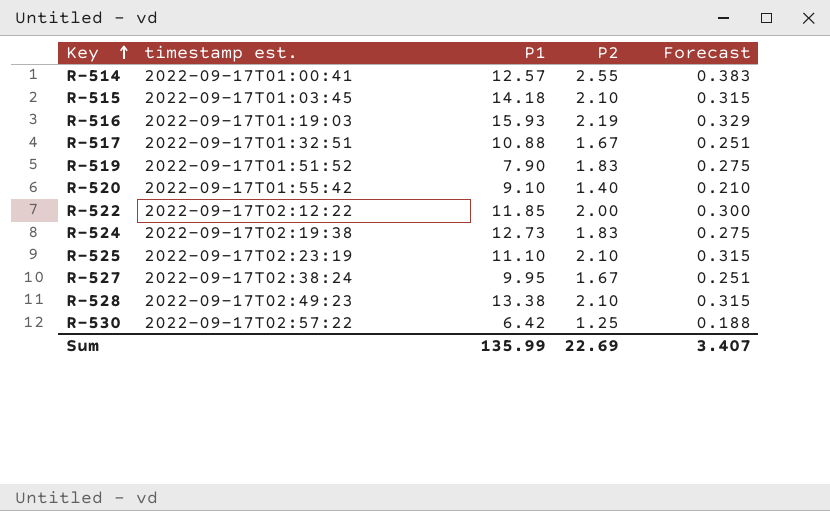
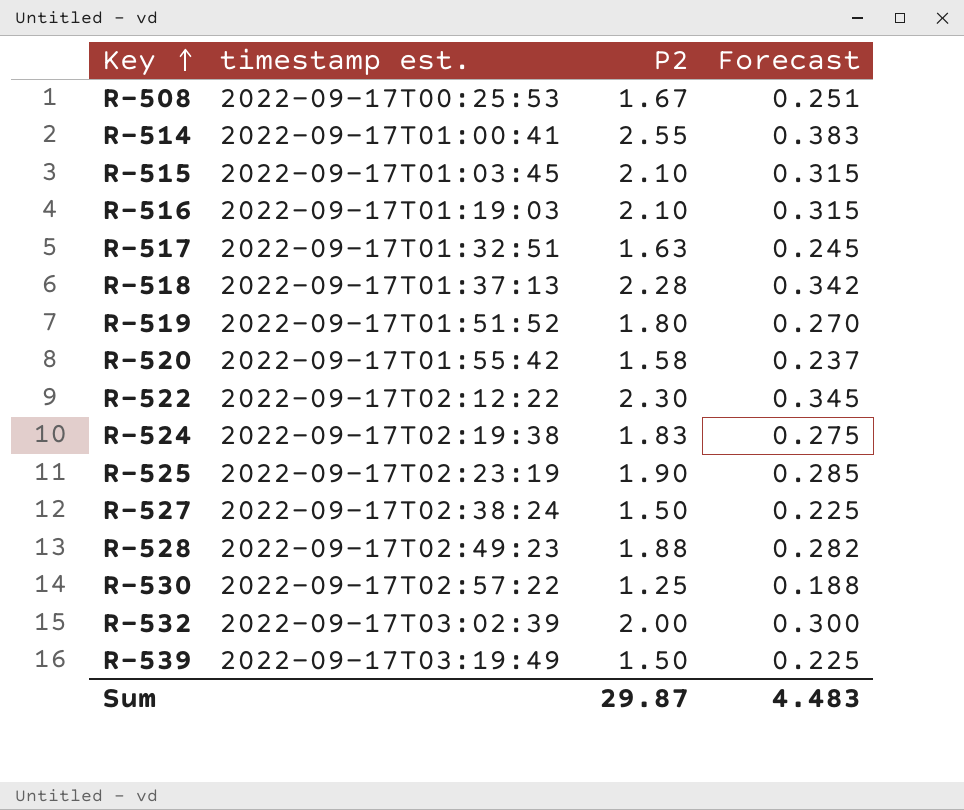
column P1 | position: 3 -> none
row R-508: none -> 2022-09-17T00:25:53 | 1.67 | 0.251
R-516 | P2: 2.19 -> 2.10
R-516 | Forecast: 0.329 -> 0.315
R-517 | P2: 1.67 -> 1.63
R-517 | Forecast: 0.251 -> 0.245
row R-518: none -> 2022-09-17T01:37:13 | 2.28 | 0.342
R-519 | P2: 1.83 -> 1.80
R-519 | Forecast: 0.275 -> 0.270
R-520 | P2: 1.40 -> 1.58
R-520 | Forecast: 0.210 -> 0.237
R-522 | P2: 2.00 -> 2.30
R-522 | Forecast: 0.300 -> 0.345
R-525 | P2: 2.10 -> 1.90
R-525 | Forecast: 0.315 -> 0.285
R-527 | P2: 1.67 -> 1.50
R-527 | Forecast: 0.251 -> 0.225
R-528 | P2: 2.10 -> 1.88
R-528 | Forecast: 0.315 -> 0.282
row R-532: none -> 2022-09-17T03:02:39 | 2.00 | 0.300
row R-539: none -> 2022-09-17T03:19:49 | 1.50 | 0.225
Sum | P2: 22.69 -> 29.87
Sum | Forecast: 3.407 -> 4.483

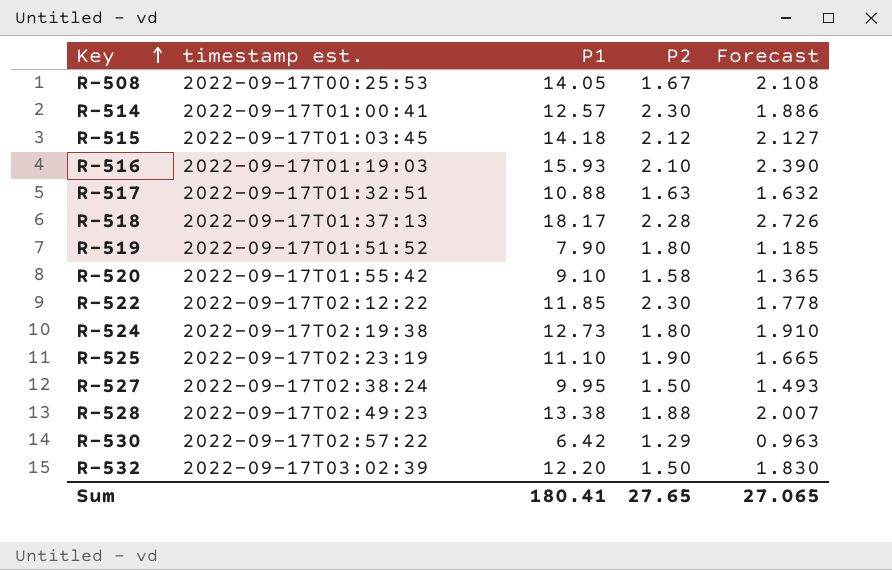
column P1 | position: none -> 3
column Forecast | formula: [P2] * 0.15 -> [P1] * 0.15
row R-539: 2022-09-17T03:19:49 | 1.50 | 0.225 -> none
R-514 | P2: 2.55 -> 2.30
R-515 | P2: 2.10 -> 2.12
R-524 | P2: 1.83 -> 1.80
R-530 | P2: 1.25 -> 1.29
R-532 | P2: 2.00 -> 1.50
Sum | P2: 29.87 -> 27.65
Sum | Forecast: 4.483 -> 27.065

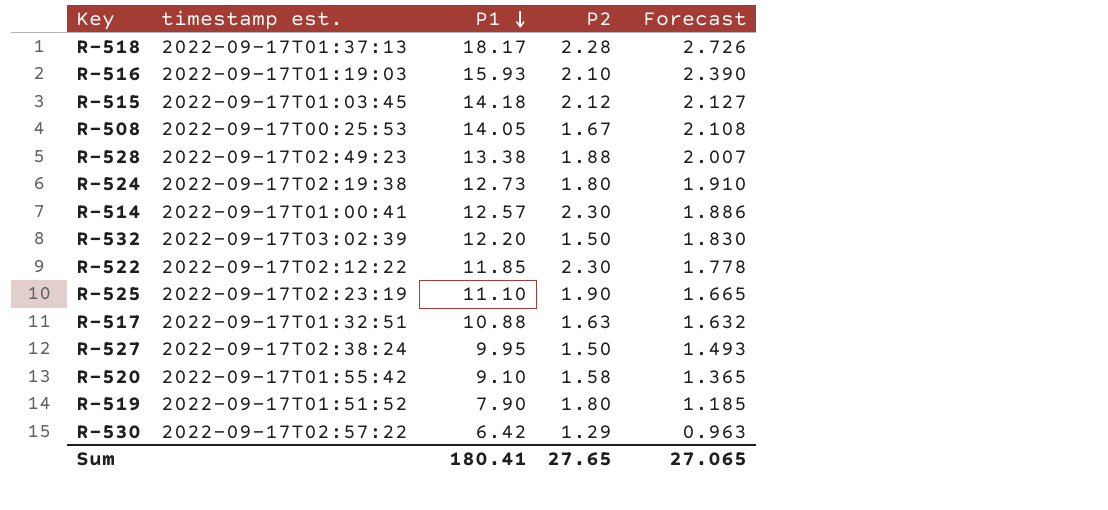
row order: Key ascending -> P1 descending

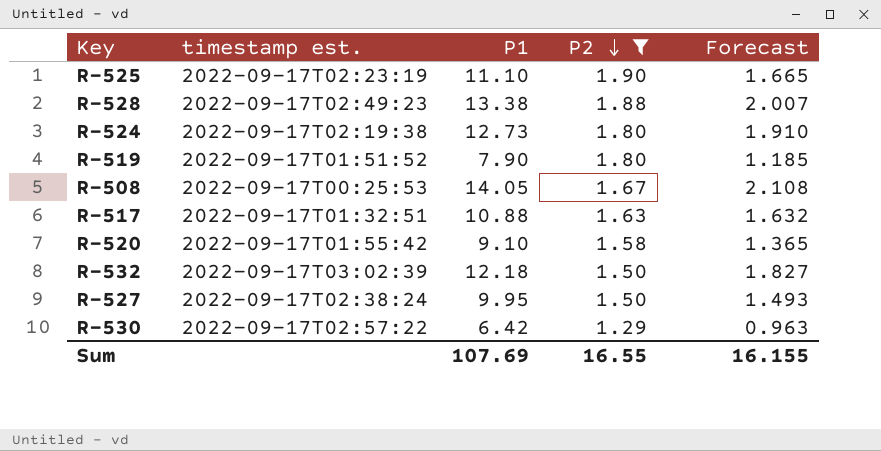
filter: none -> P2 <= 1.90
row order: P1 descending -> P2 descending
R-532 | P1: 12.20 -> 12.18
R-532 | Forecast: 1.830 -> 1.827
Sum | P1: 180.41 -> 107.69
Sum | P2: 27.65 -> 16.55
Sum | Forecast: 27.065 -> 16.155

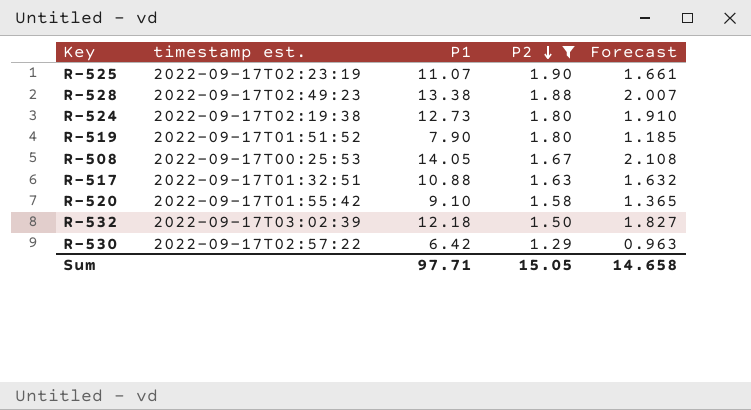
row R-527: 2022-09-17T02:38:24 | 9.95 | 1.50 | 1.493 -> none
R-525 | P1: 11.10 -> 11.07
R-525 | Forecast: 1.665 -> 1.661
Sum | P1: 107.69 -> 97.71
Sum | P2: 16.55 -> 15.05
Sum | Forecast: 16.155 -> 14.658

